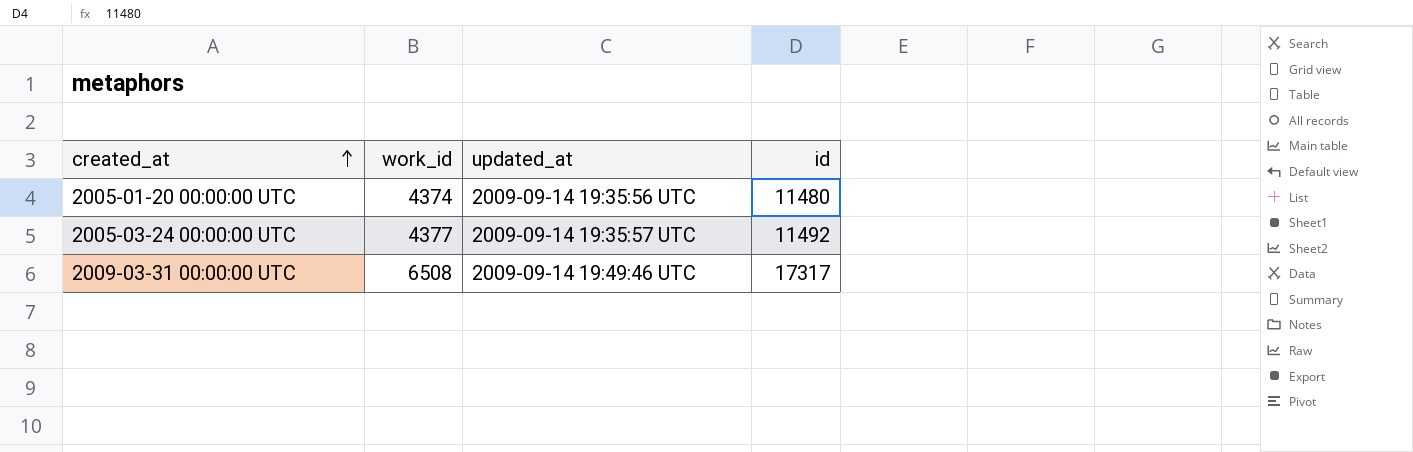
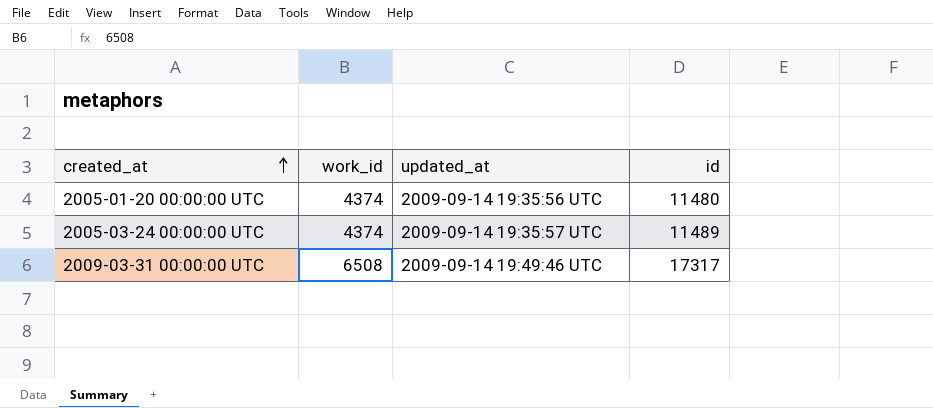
2005-03-24 00:00:00 UTC | work_id: 4377 -> 4374
2005-03-24 00:00:00 UTC | id: 11492 -> 11489

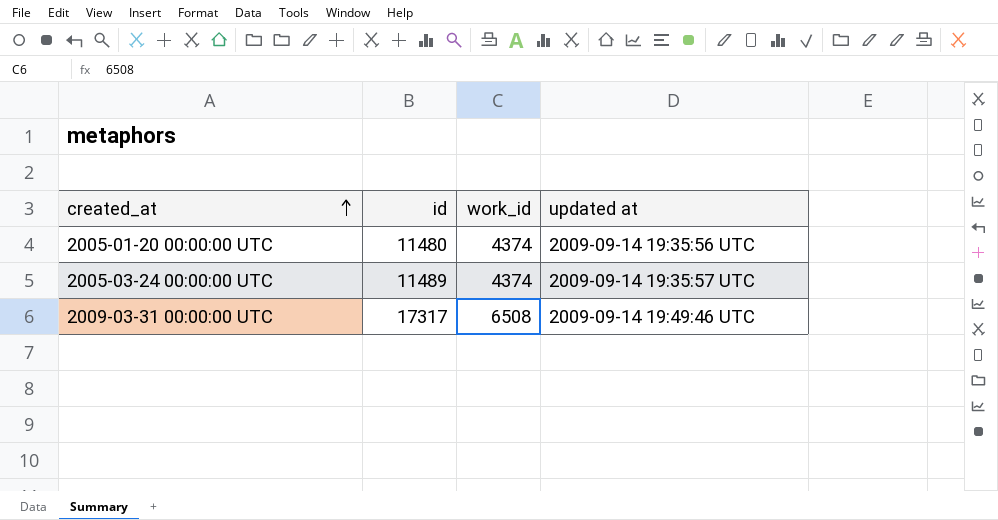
column id | position: 4 -> 2
column name: updated_at -> updated at

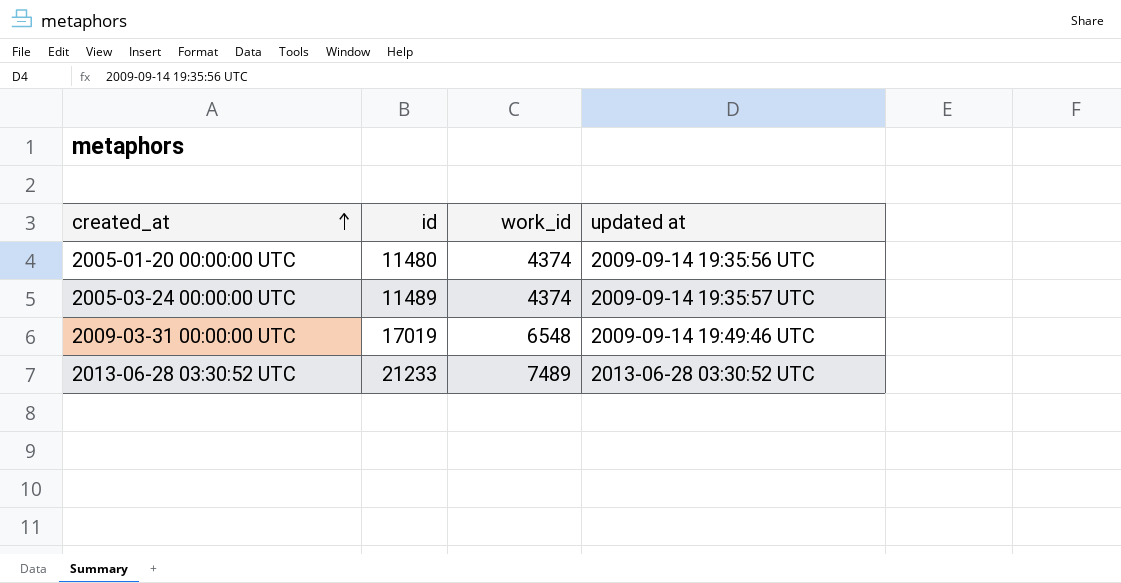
2009-03-31 00:00:00 UTC | id: 17317 -> 17019
2009-03-31 00:00:00 UTC | work_id: 6508 -> 6548
row 2013-06-28 03:30:52 UTC: none -> 21233 | 7489 | 2013-06-28 03:30:52 UTC

